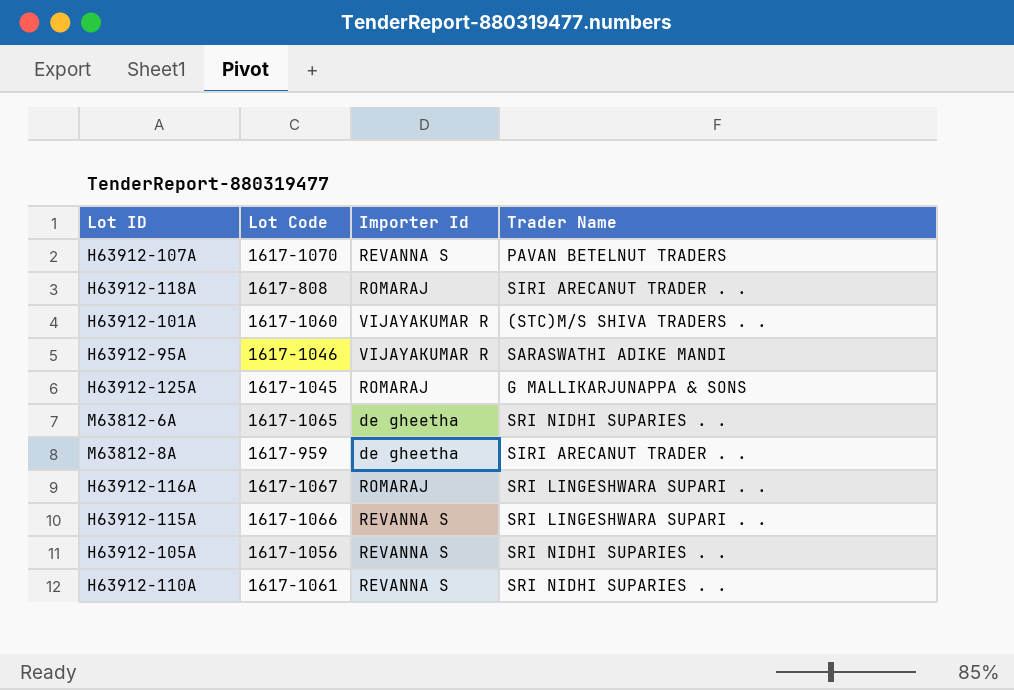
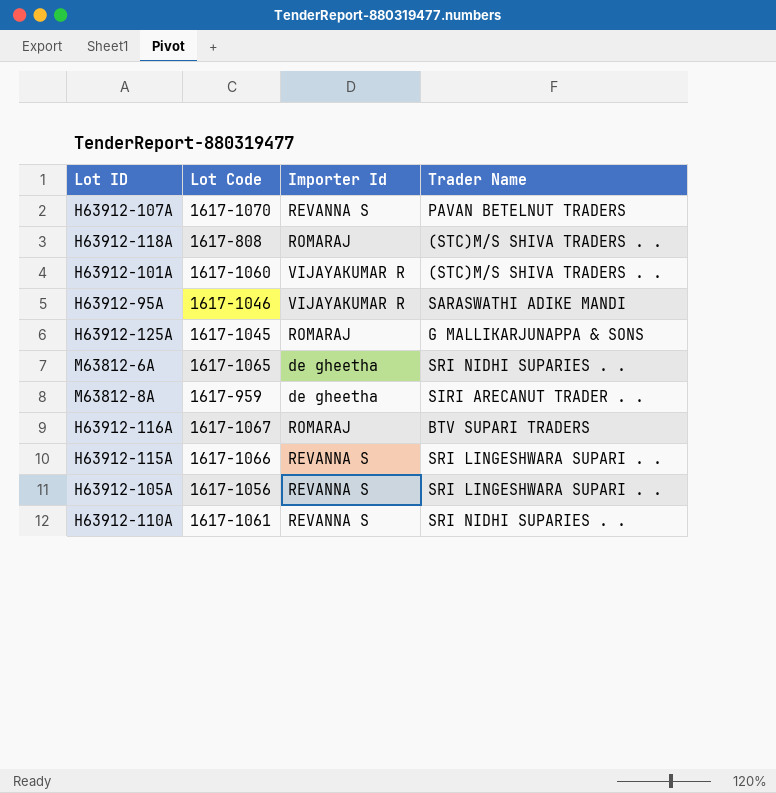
H63912-118A | Trader Name: SIRI ARECANUT TRADER . . -> (STC)M/S SHIVA TRADERS . .
H63912-116A | Trader Name: SRI LINGESHWARA SUPARI . . -> BTV SUPARI TRADERS
H63912-105A | Trader Name: SRI NIDHI SUPARIES . . -> SRI LINGESHWARA SUPARI . .

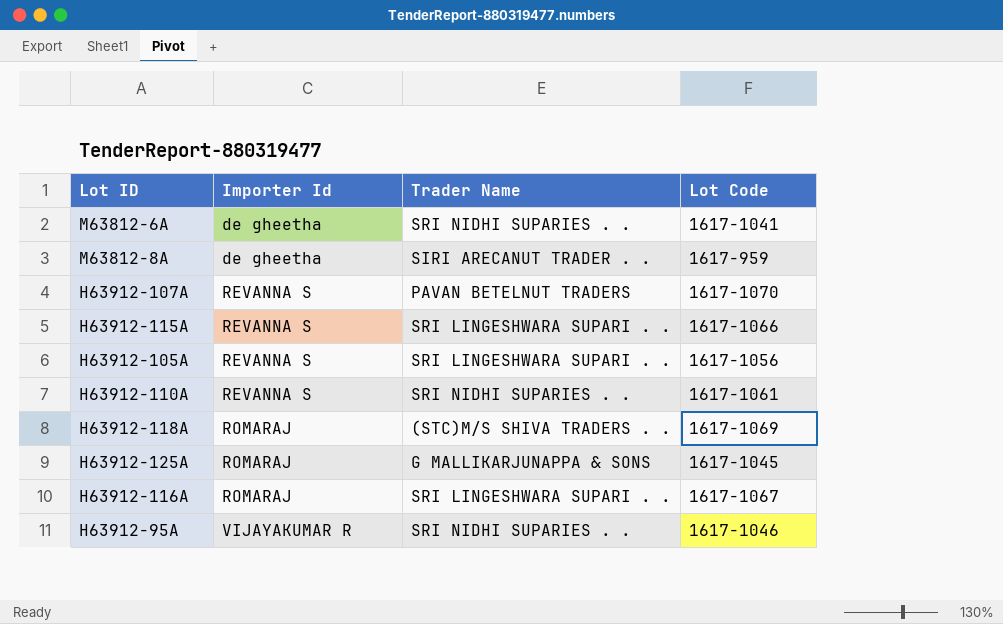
row order: none -> Importer Id ascending
column Lot Code | position: 2 -> 4
row H63912-101A: 1617-1060 | VIJAYAKUMAR R | (STC)M/S SHIVA TRADERS . . -> none
M63812-6A | Lot Code: 1617-1065 -> 1617-1041
H63912-118A | Lot Code: 1617-808 -> 1617-1069
H63912-116A | Trader Name: BTV SUPARI TRADERS -> SRI LINGESHWARA SUPARI . .
H63912-95A | Trader Name: SARASWATHI ADIKE MANDI -> SRI NIDHI SUPARIES . .

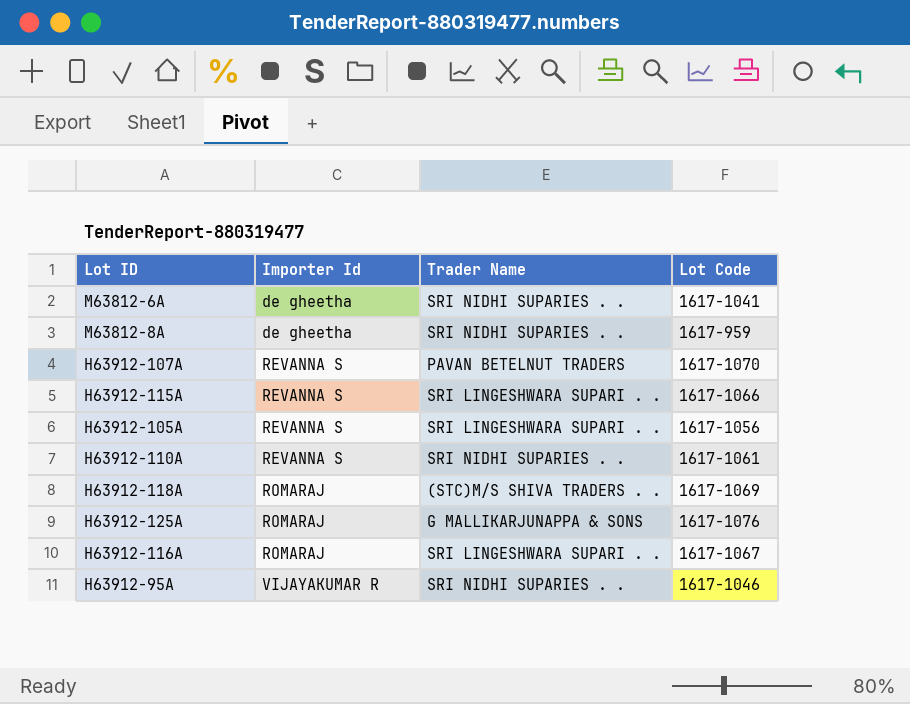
M63812-8A | Trader Name: SIRI ARECANUT TRADER . . -> SRI NIDHI SUPARIES . .
H63912-125A | Lot Code: 1617-1045 -> 1617-1076

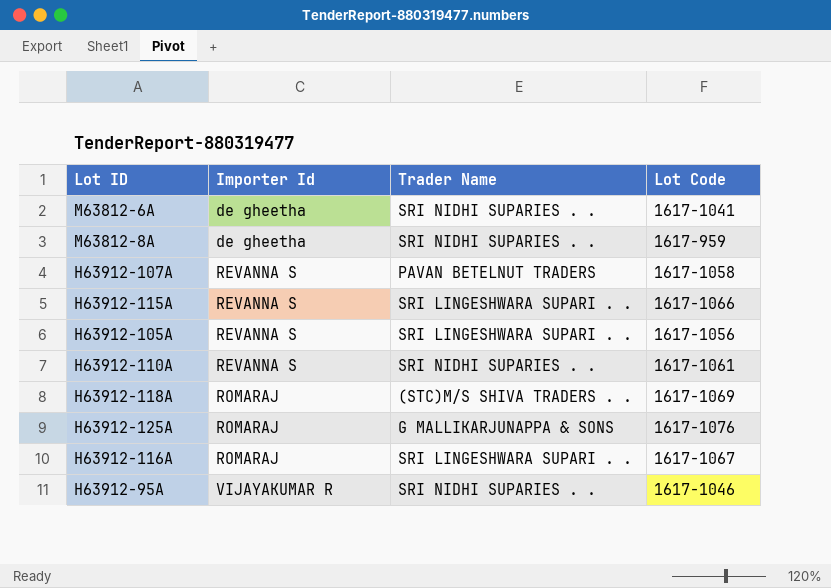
H63912-107A | Lot Code: 1617-1070 -> 1617-1058

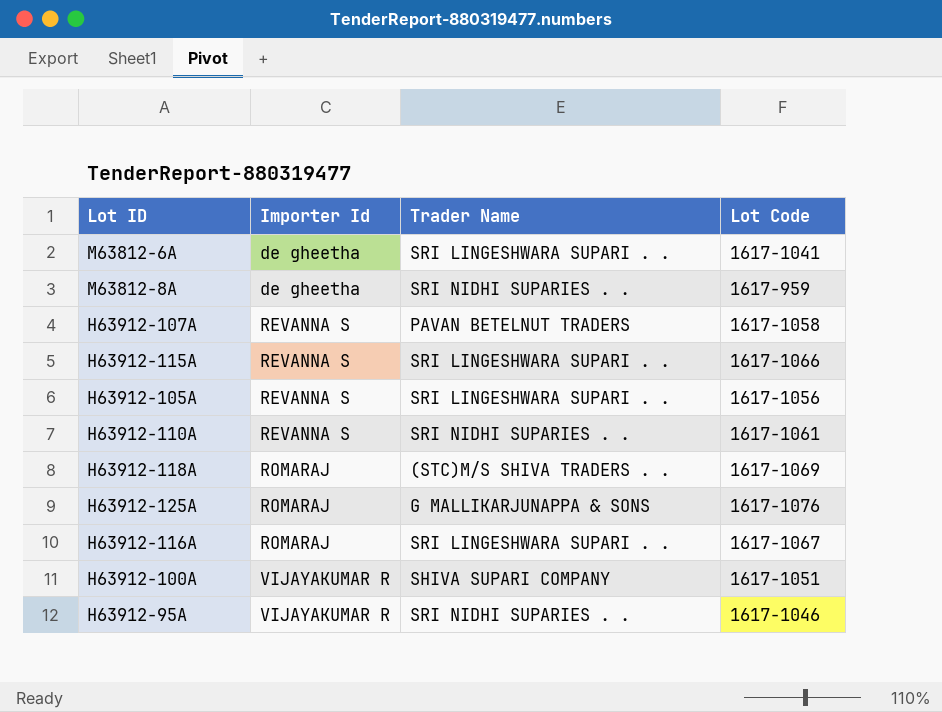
M63812-6A | Trader Name: SRI NIDHI SUPARIES . . -> SRI LINGESHWARA SUPARI . .
row H63912-100A: none -> VIJAYAKUMAR R | SHIVA SUPARI COMPANY | 1617-1051

